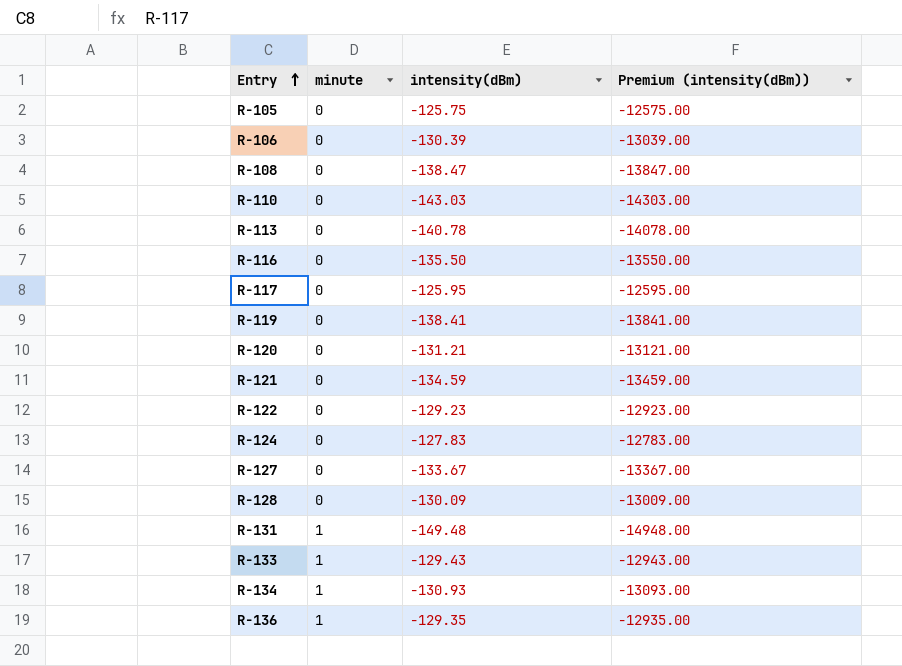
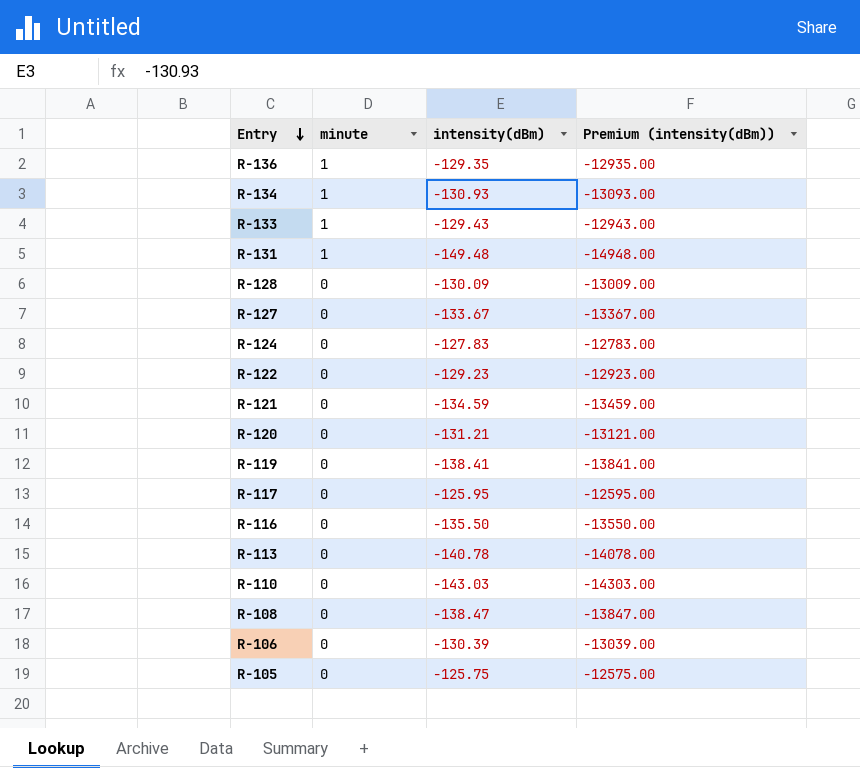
row order: Entry ascending -> Entry descending

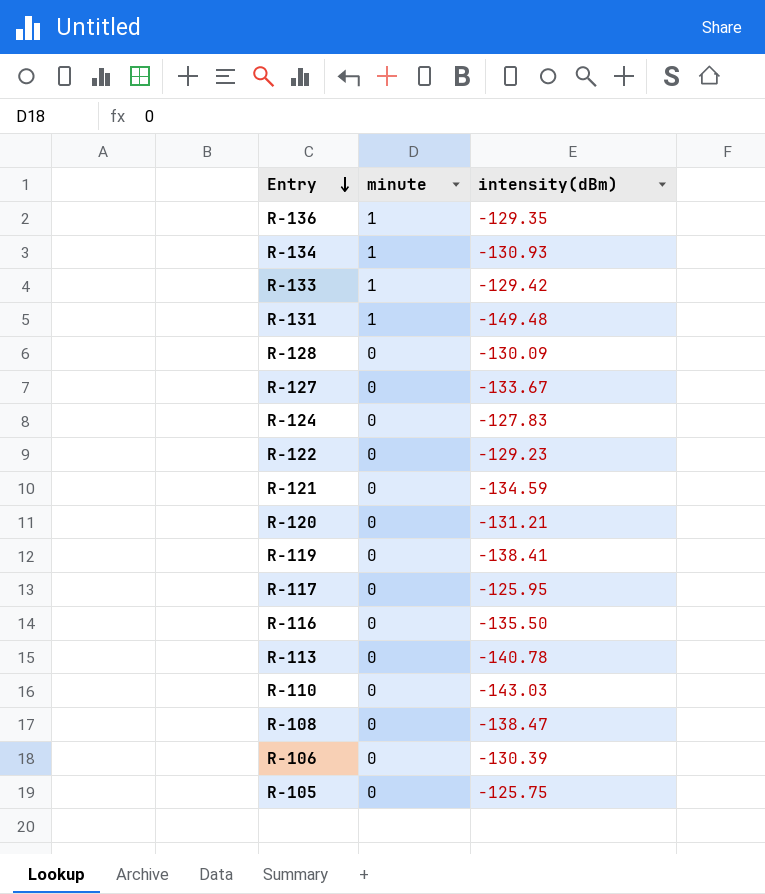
column Premium (intensity(dBm)) | formula: [intensity(dBm)] * 100 -> none
R-133 | intensity(dBm): -129.43 -> -129.42

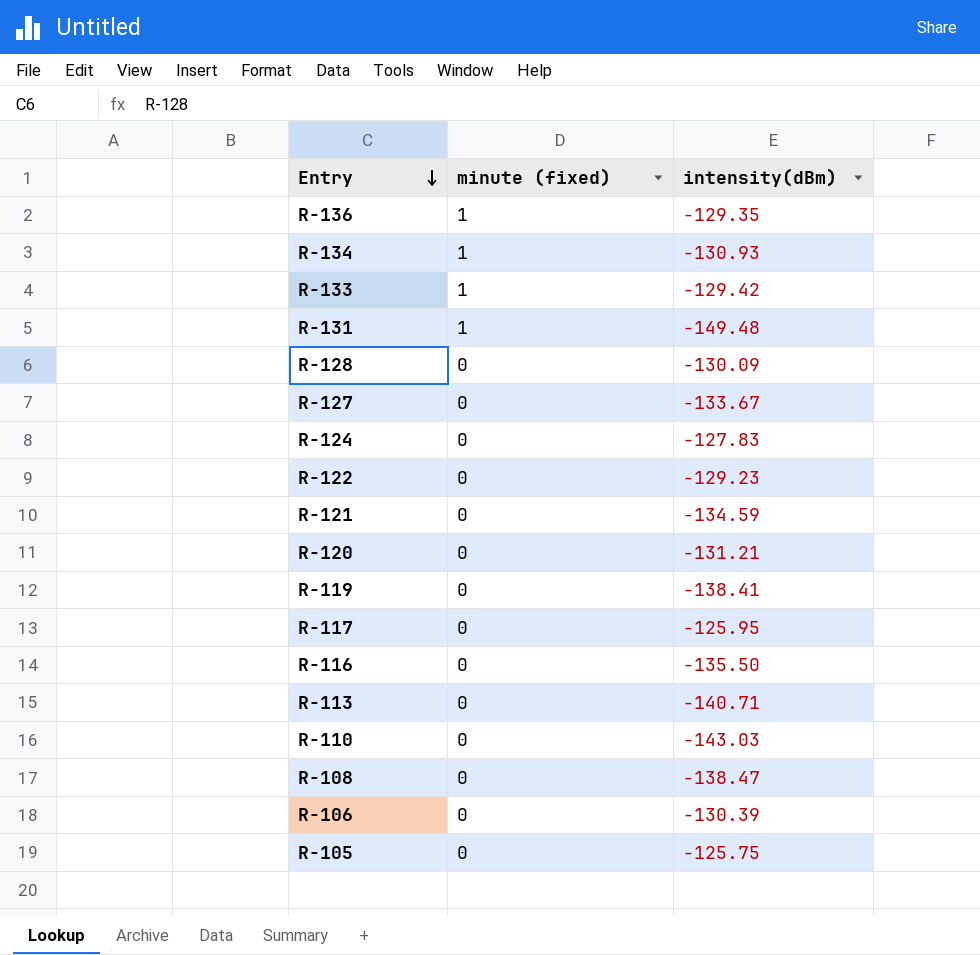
column name: minute -> minute (fixed)
R-113 | intensity(dBm): -140.78 -> -140.71

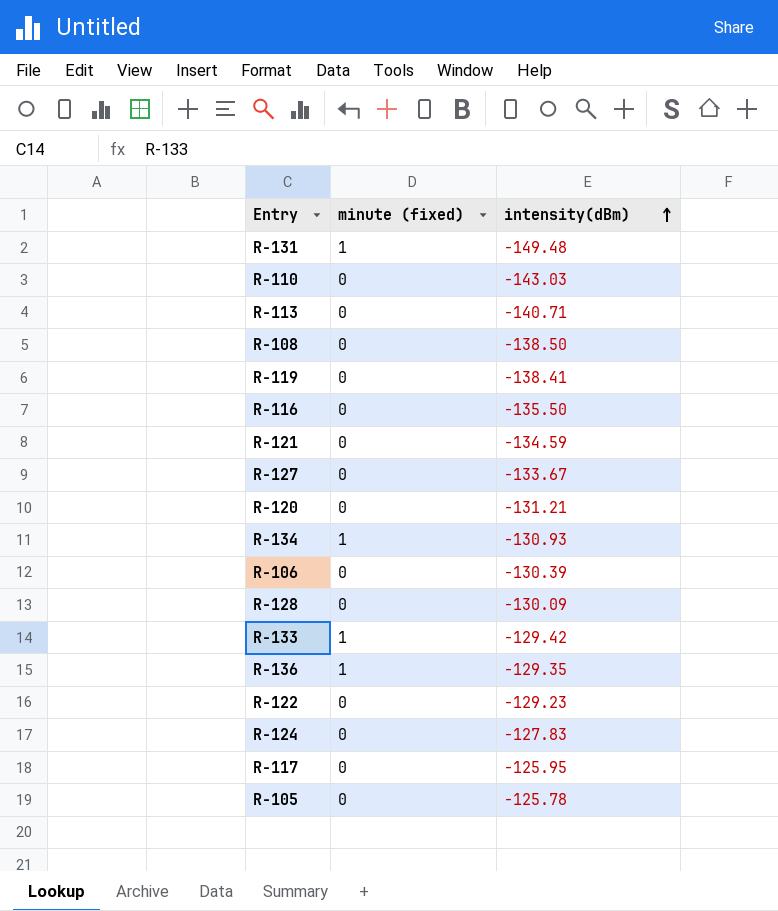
row order: Entry descending -> intensity(dBm) ascending
R-108 | intensity(dBm): -138.47 -> -138.50
R-105 | intensity(dBm): -125.75 -> -125.78

